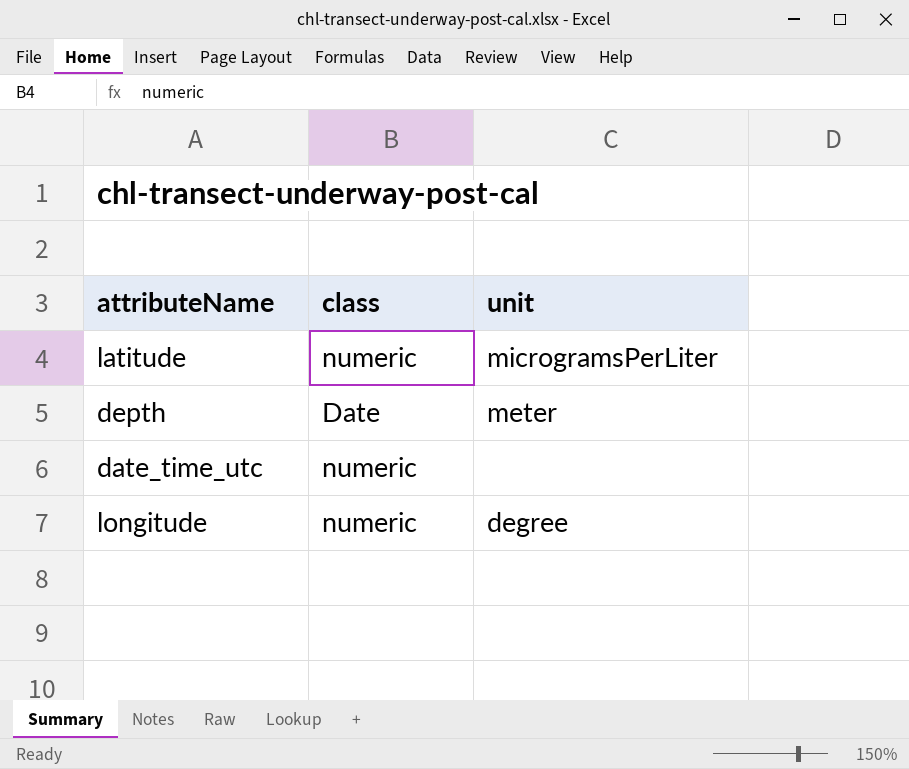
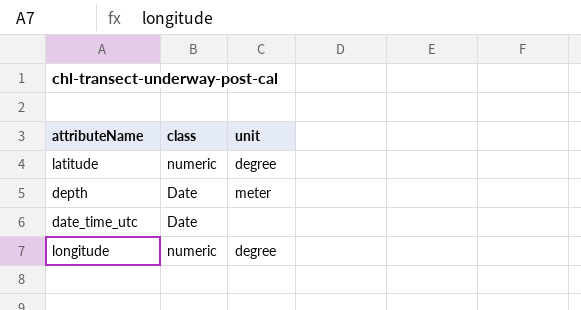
latitude | unit: microgramsPerLiter -> degree
date_time_utc | class: numeric -> Date

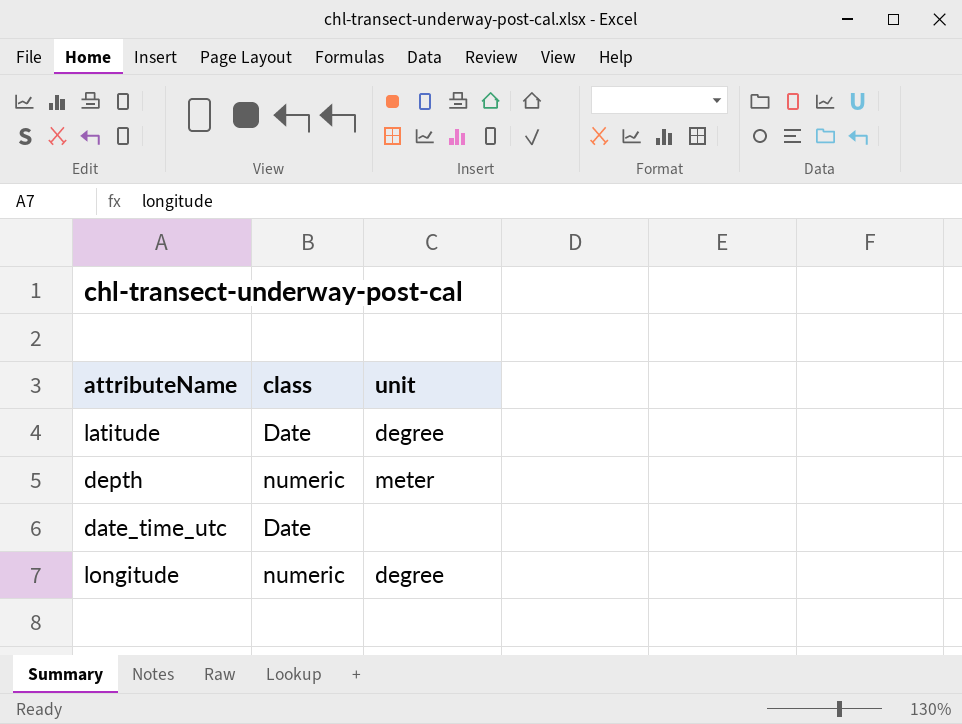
latitude | class: numeric -> Date
depth | class: Date -> numeric

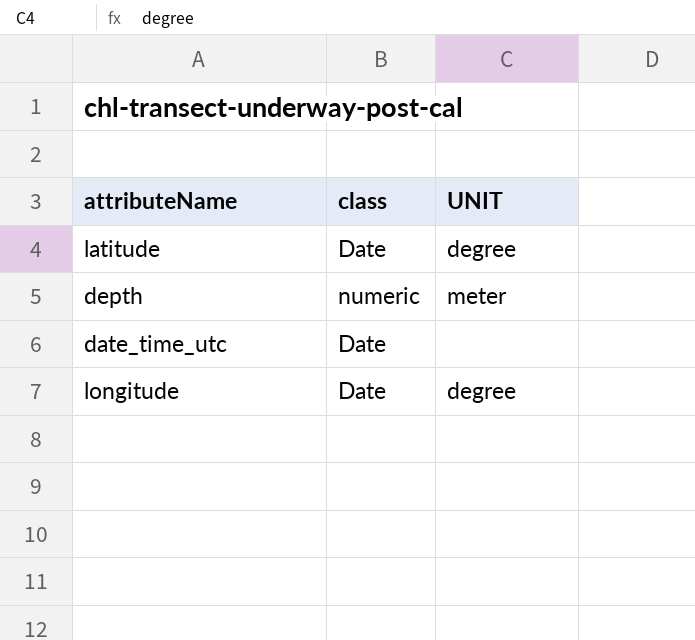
column name: unit -> UNIT
longitude | class: numeric -> Date

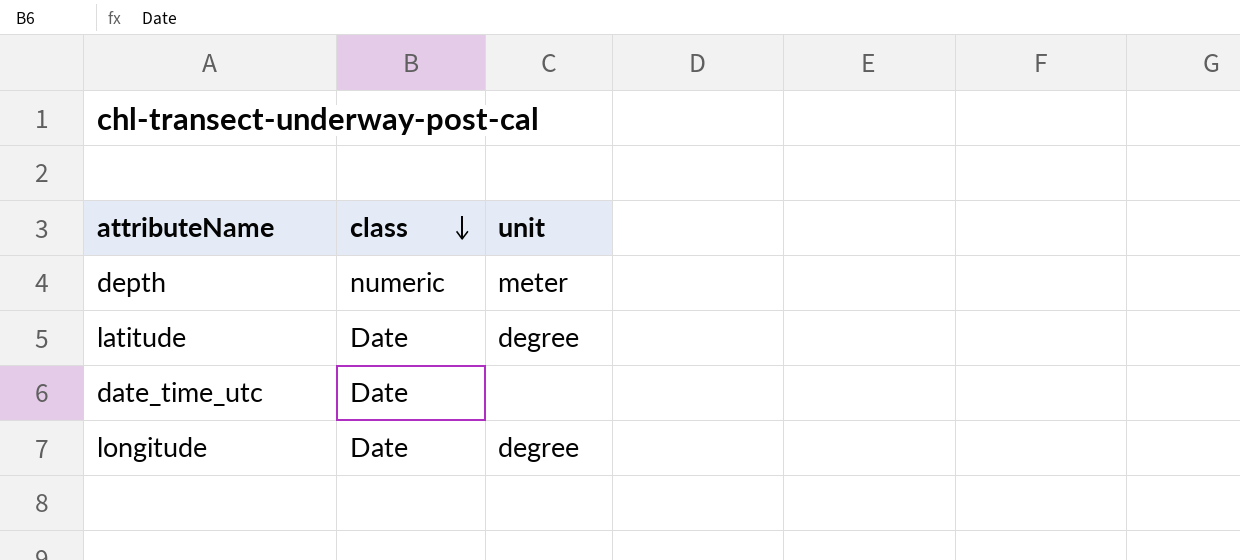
row order: none -> class descending
column name: UNIT -> unit

